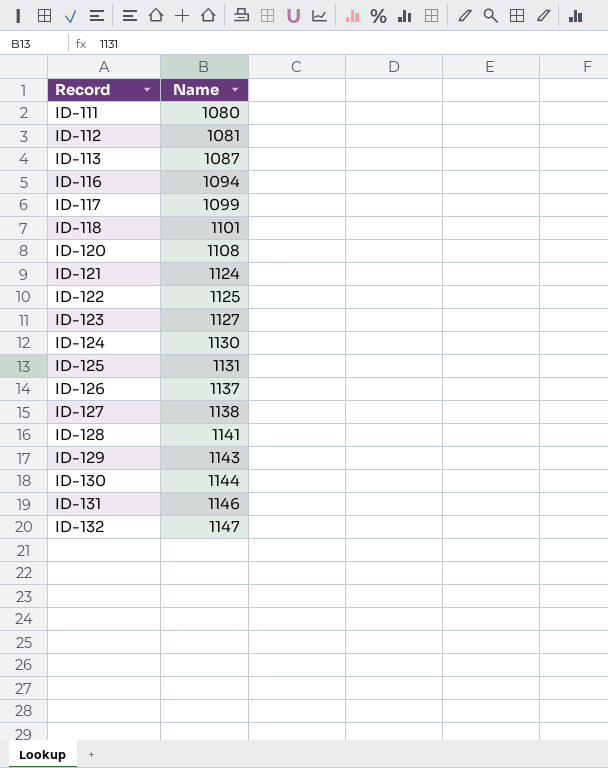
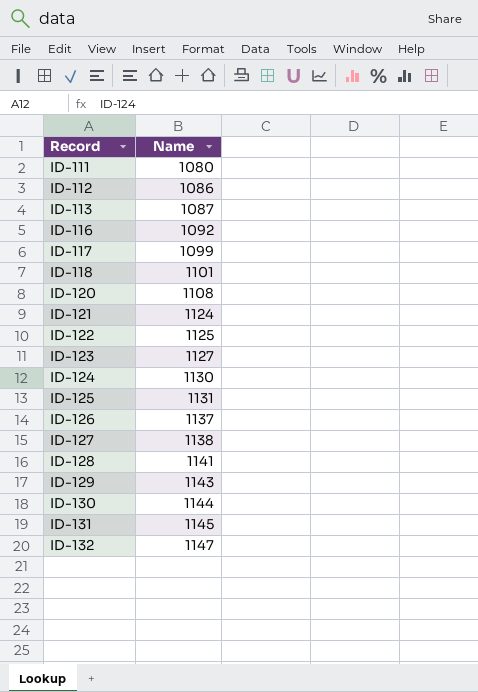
ID-112 | Name: 1081 -> 1086
ID-116 | Name: 1094 -> 1092
ID-131 | Name: 1146 -> 1145

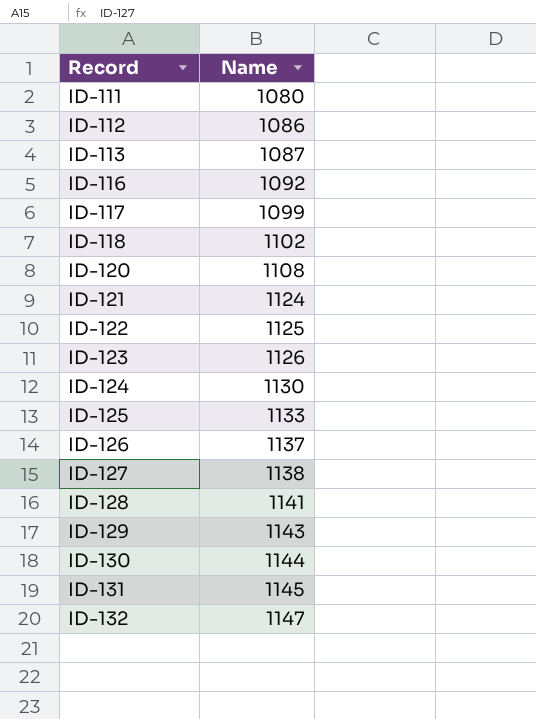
ID-118 | Name: 1101 -> 1102
ID-123 | Name: 1127 -> 1126
ID-125 | Name: 1131 -> 1133

